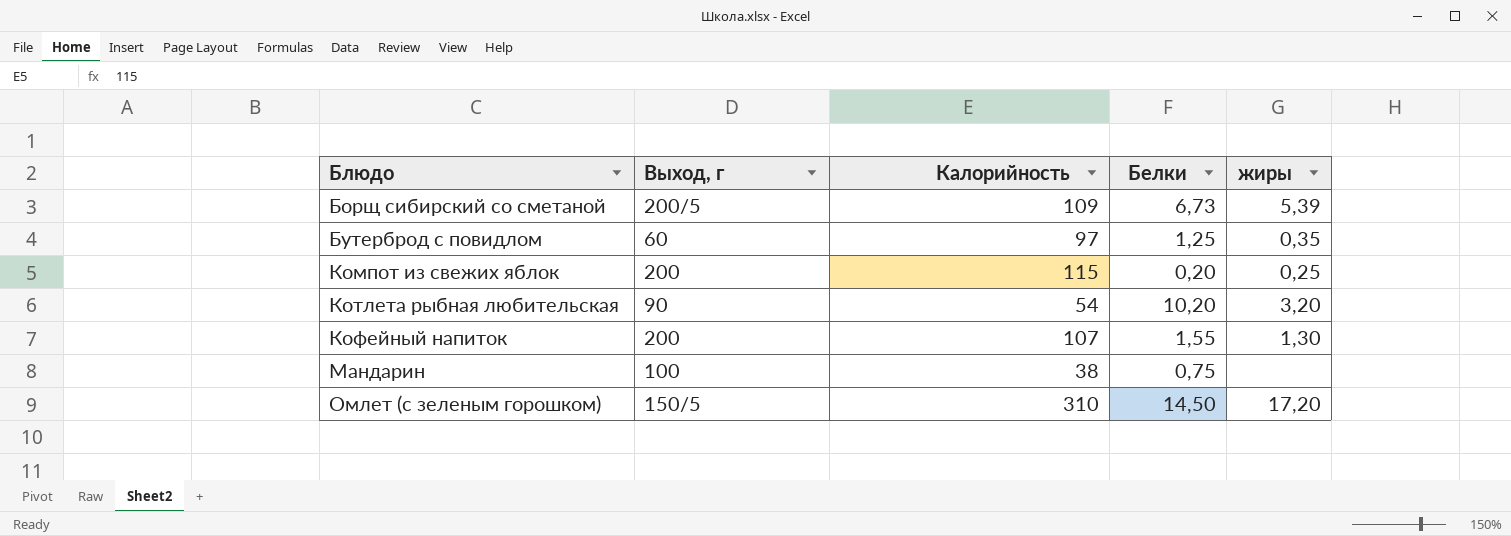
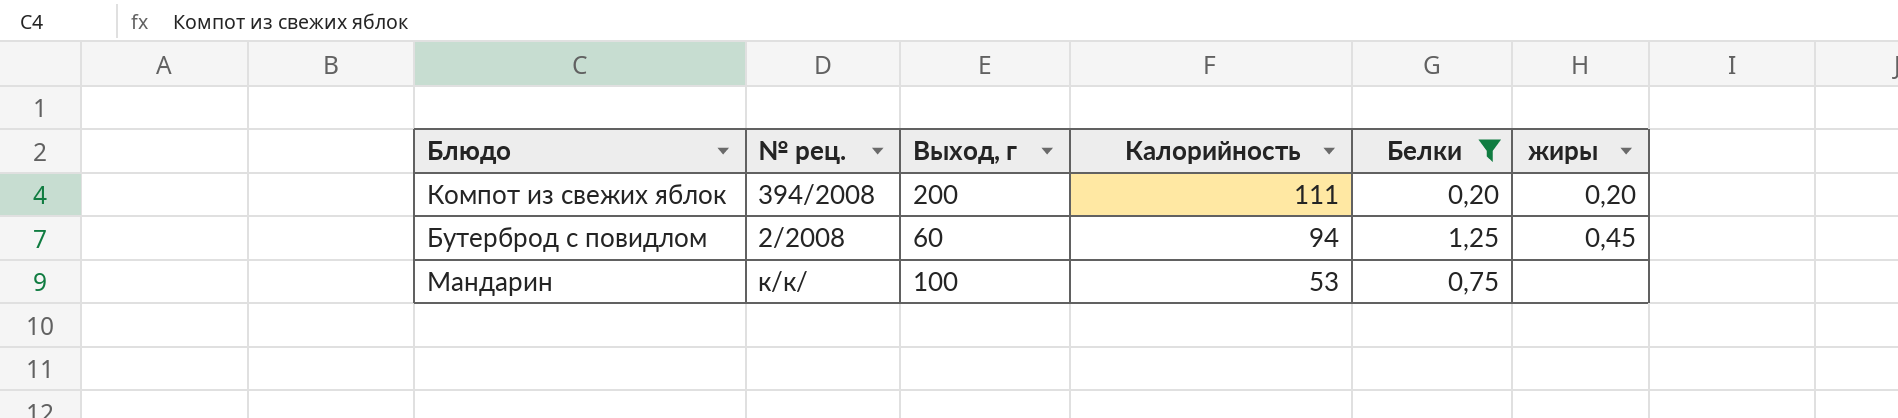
filter: none -> Белки <= 1,25
row order: Блюдо ascending -> Калорийность descending
column № рец. | position: none -> 2
Компот из свежих яблок | Калорийность: 115 -> 111
Компот из свежих яблок | жиры: 0,25 -> 0,20
Бутерброд с повидлом | Калорийность: 97 -> 94
Бутерброд с повидлом | жиры: 0,35 -> 0,45
Мандарин | Калорийность: 38 -> 53

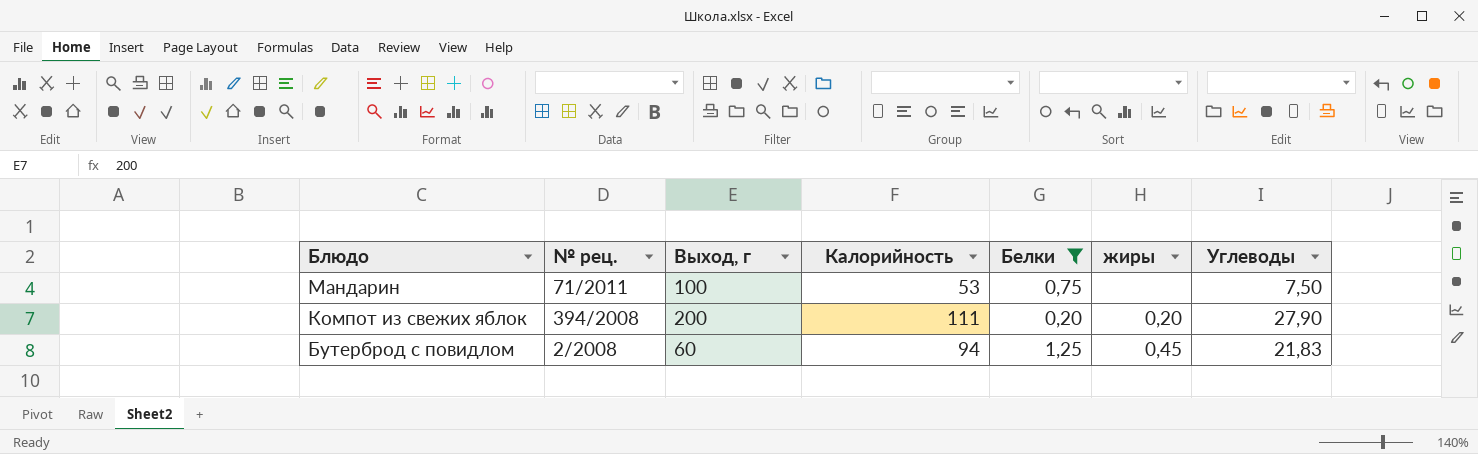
row order: Калорийность descending -> Блюдо descending
column Углеводы | position: none -> 7
Мандарин | № рец.: к/к/ -> 71/2011

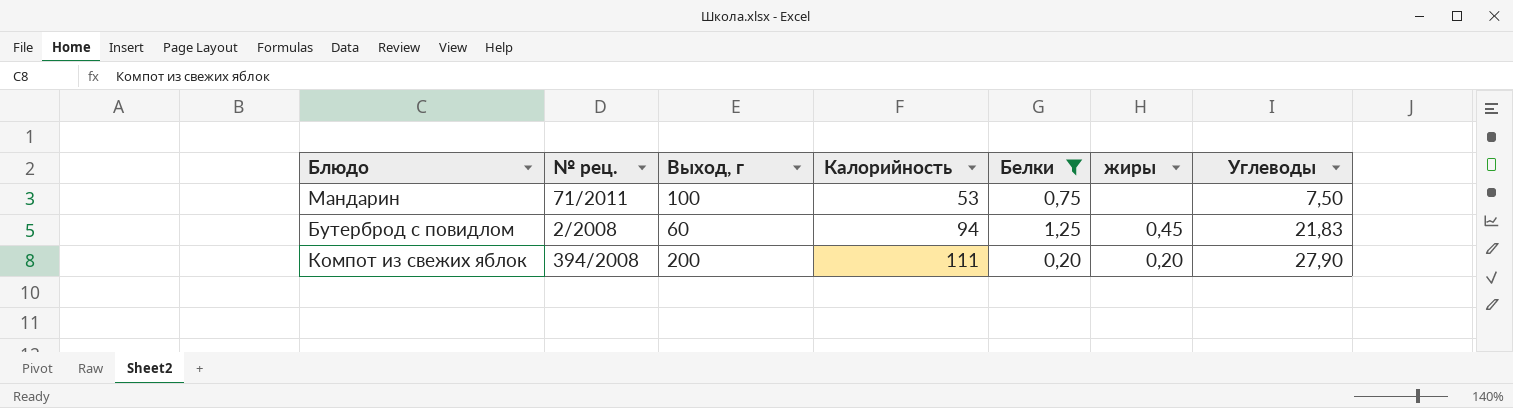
row order: Блюдо descending -> Калорийность ascending

